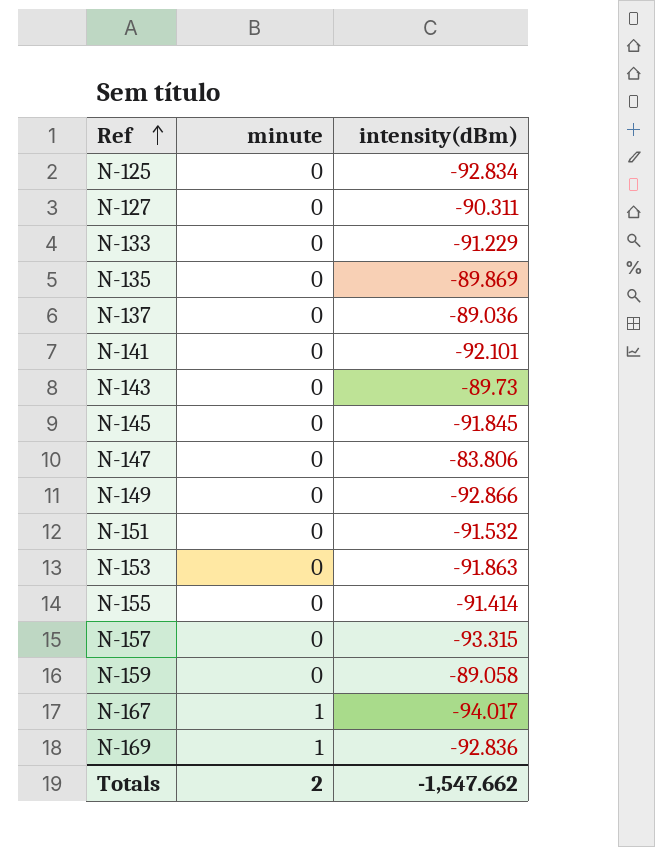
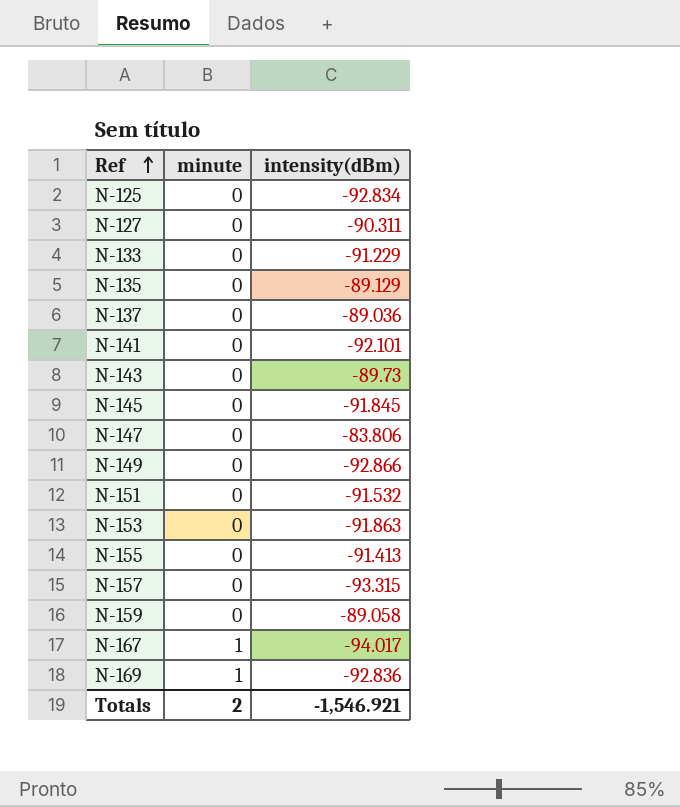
N-135 | intensity(dBm): -89.869 -> -89.129
N-155 | intensity(dBm): -91.414 -> -91.413
Totals | intensity(dBm): -1,547.662 -> -1,546.921

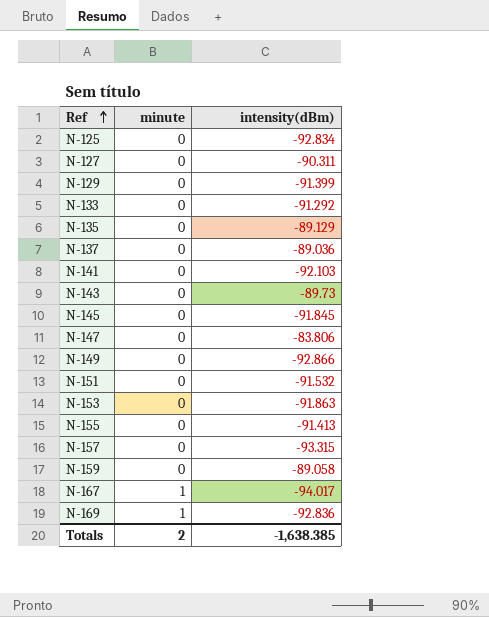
row N-129: none -> 0 | -91.399
N-133 | intensity(dBm): -91.229 -> -91.292
N-141 | intensity(dBm): -92.101 -> -92.103
Totals | intensity(dBm): -1,546.921 -> -1,638.385

